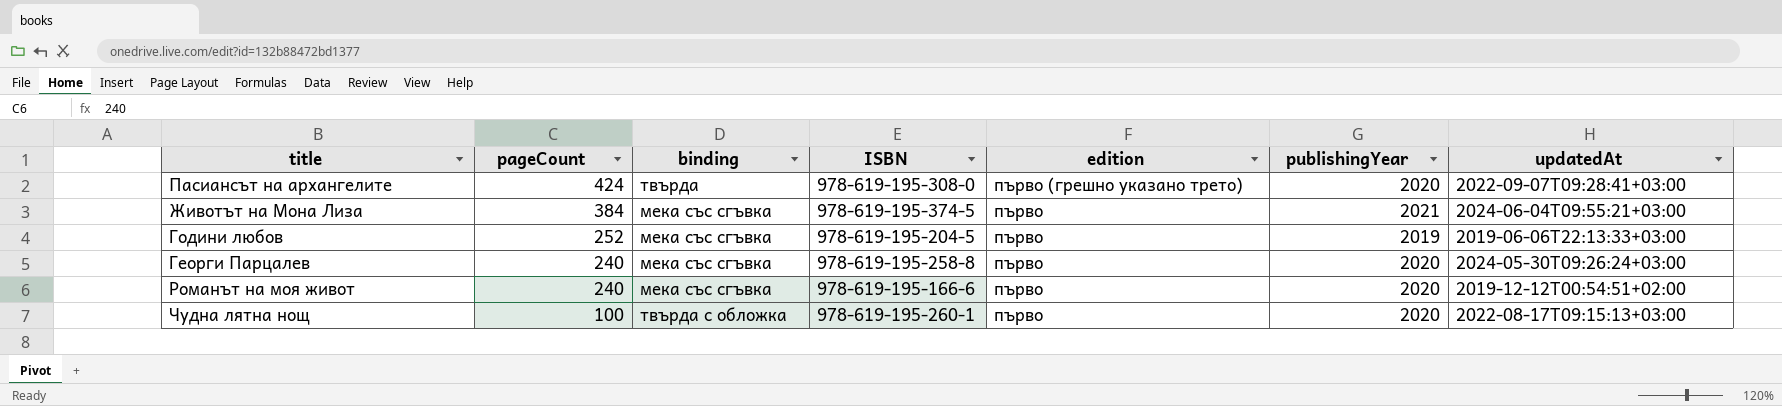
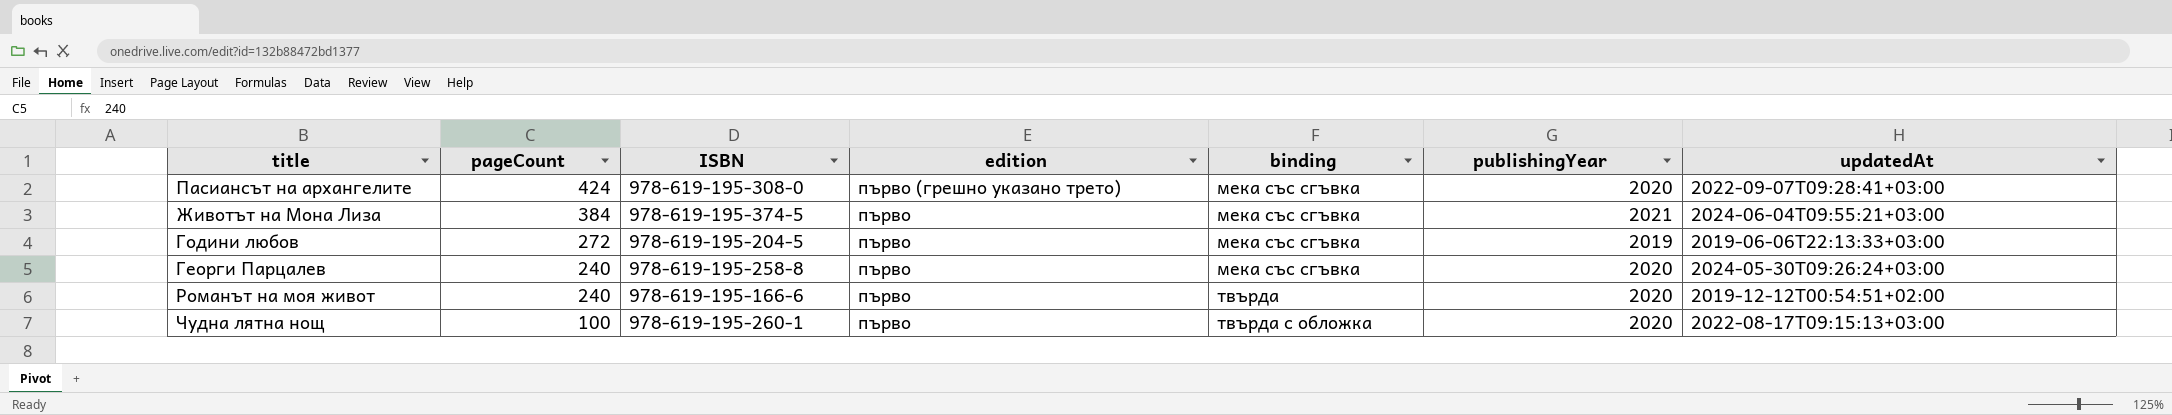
column binding | position: 3 -> 5
Пасиансът на архангелите | binding: твърда -> мека със сгъвка
Години любов | pageCount: 252 -> 272
Романът на моя живот | binding: мека със сгъвка -> твърда

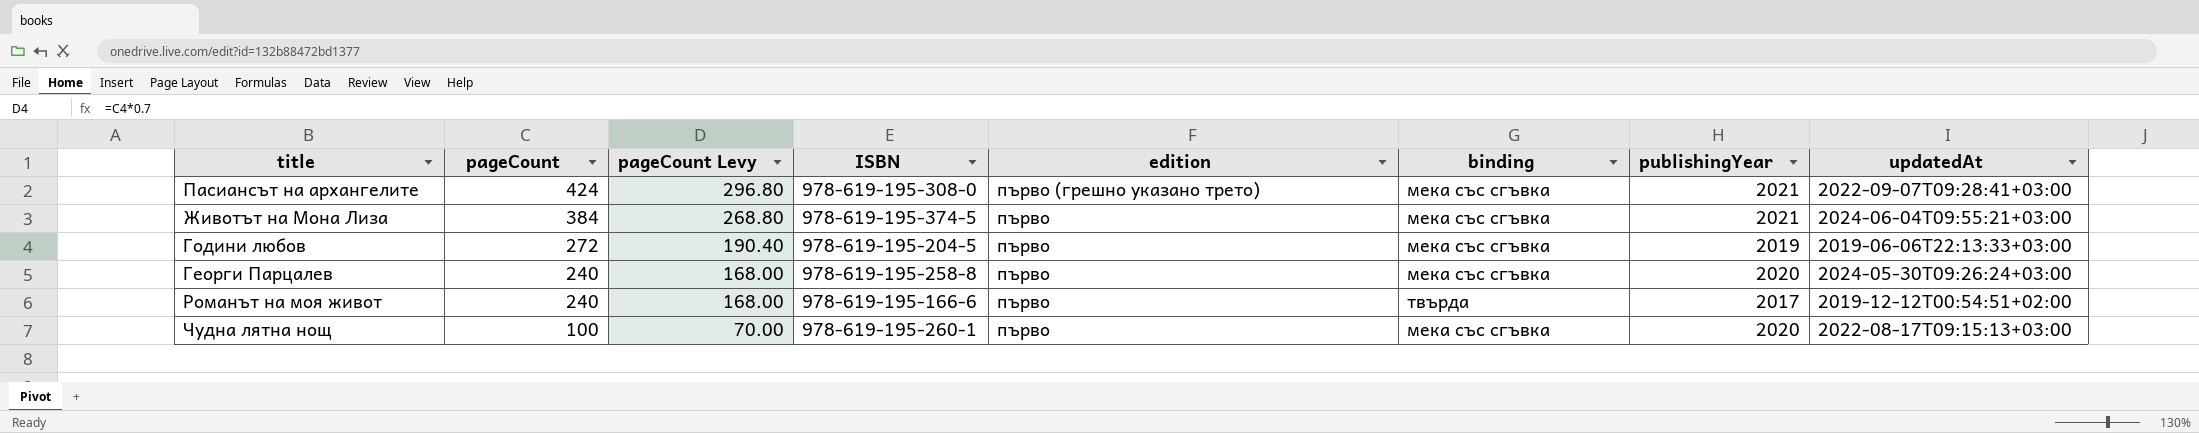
column pageCount Levy | formula: none -> [pageCount] * 0.7
Пасиансът на архангелите | publishingYear: 2020 -> 2021
Романът на моя живот | publishingYear: 2020 -> 2017
Чудна лятна нощ | binding: твърда с обложка -> мека със сгъвка

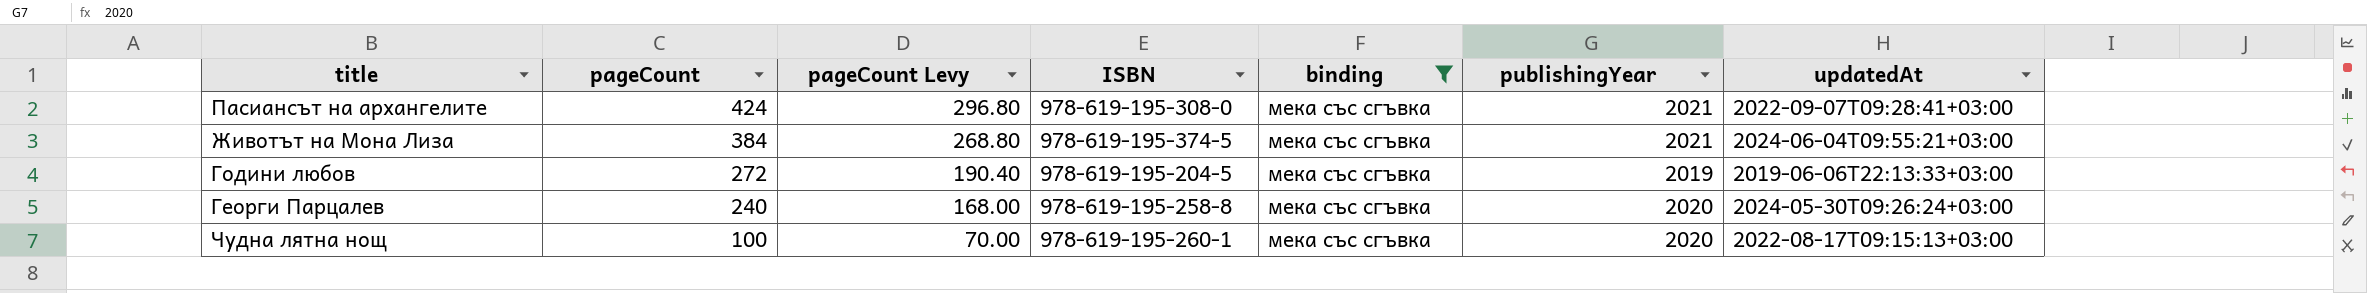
filter: none -> binding = мека със сгъвка
column edition | position: 5 -> none

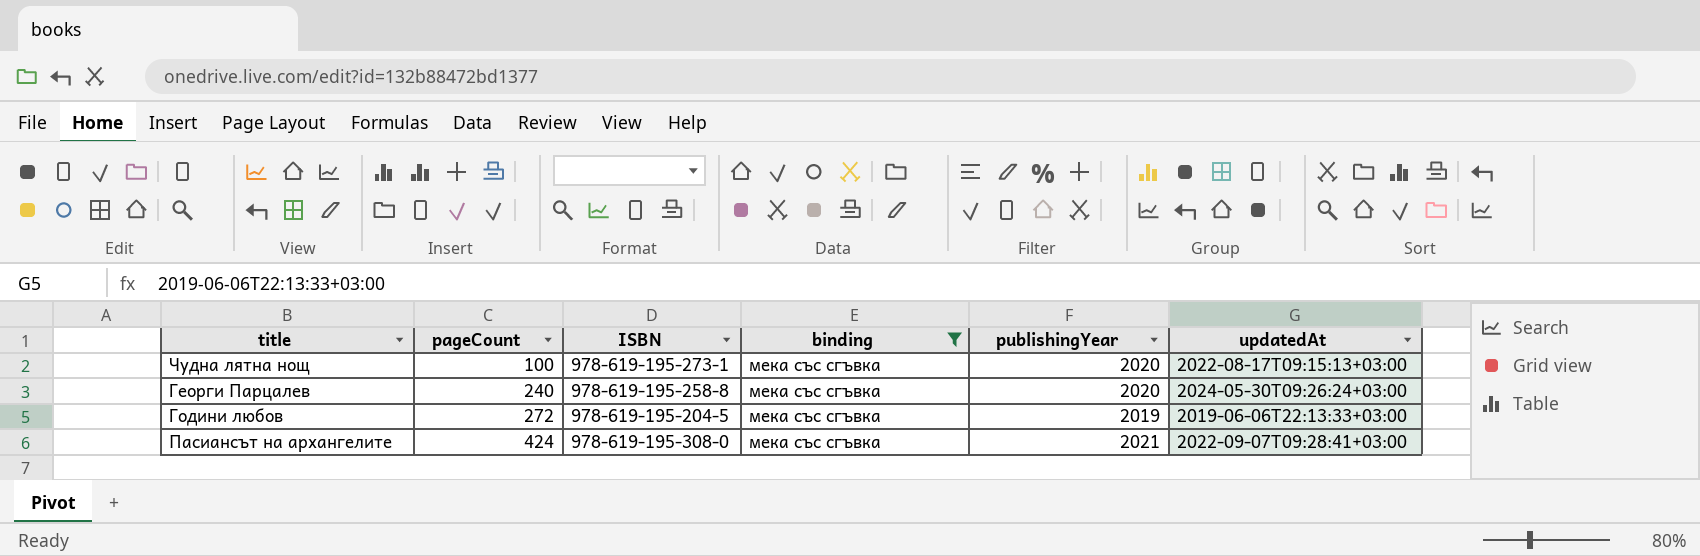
row order: pageCount descending -> pageCount ascending
column pageCount Levy | formula: [pageCount] * 0.7 -> none
row Животът на Мона Лиза: 384 | 268.80 | 978-619-195-374-5 | мека със сгъвка | 2021 | 2024-06-04T09:55:21+03:00 -> none
Чудна лятна нощ | ISBN: 978-619-195-260-1 -> 978-619-195-273-1

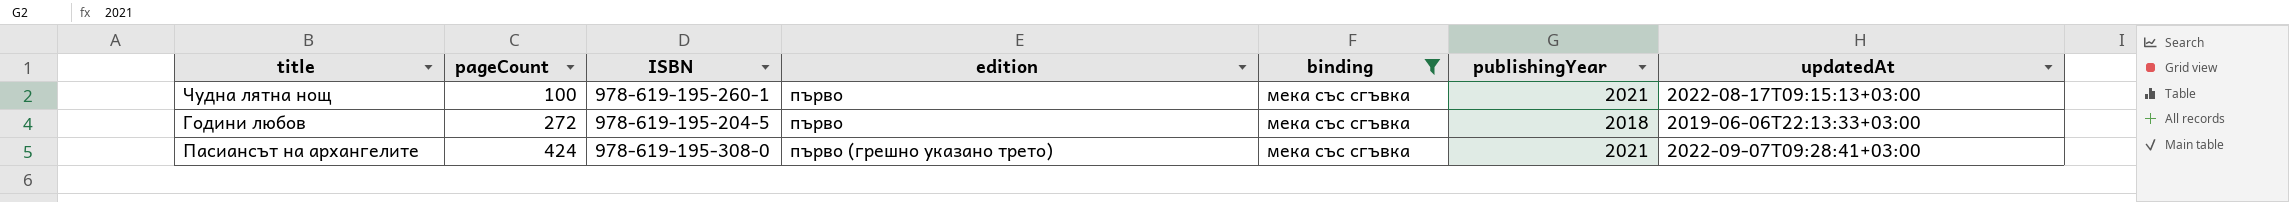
column edition | position: none -> 4
row Георги Парцалев: 240 | 978-619-195-258-8 | мека със сгъвка | 2020 | 2024-05-30T09:26:24+03:00 -> none
Чудна лятна нощ | ISBN: 978-619-195-273-1 -> 978-619-195-260-1
Чудна лятна нощ | publishingYear: 2020 -> 2021
Години любов | publishingYear: 2019 -> 2018

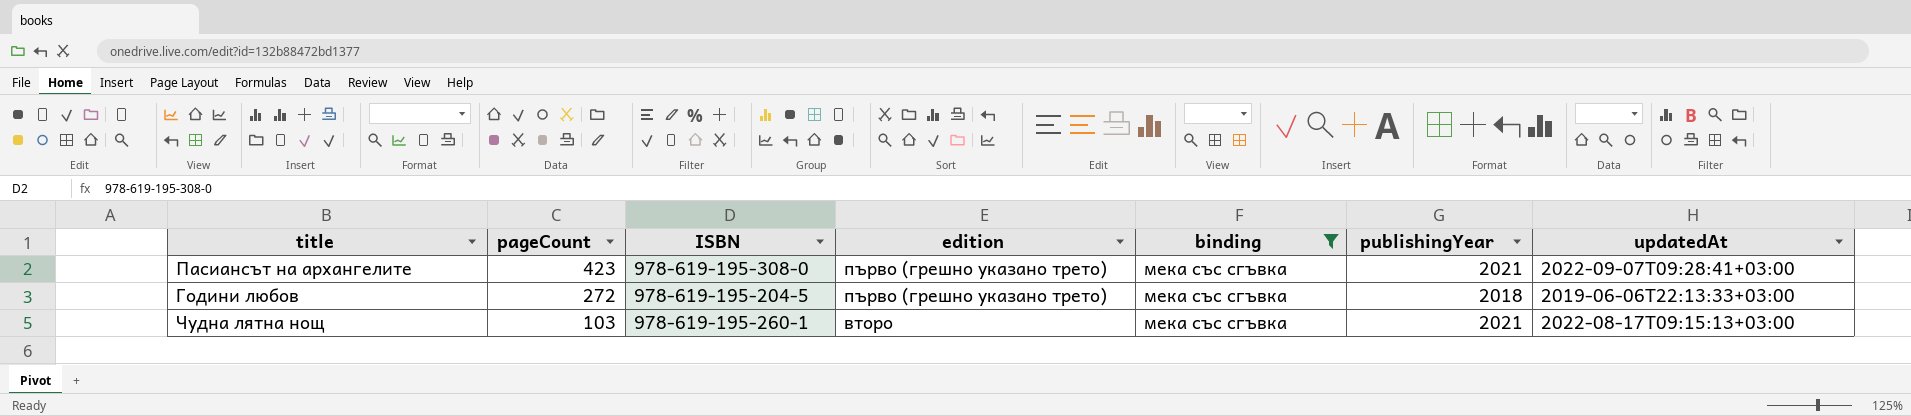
row order: pageCount ascending -> pageCount descending
Пасиансът на архангелите | pageCount: 424 -> 423
Години любов | edition: първо -> първо (грешно указано трето)
Чудна лятна нощ | pageCount: 100 -> 103
Чудна лятна нощ | edition: първо -> второ

